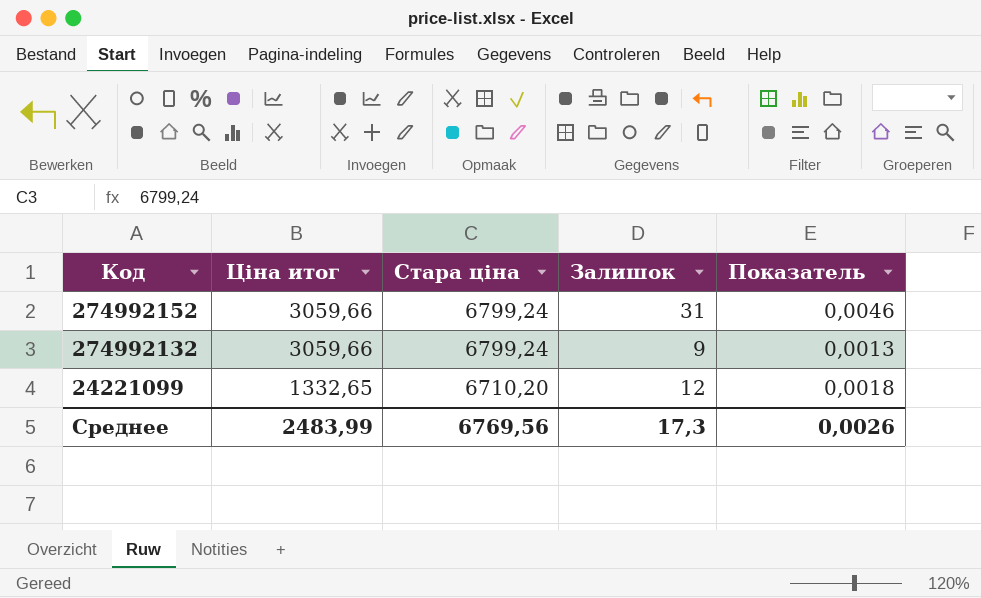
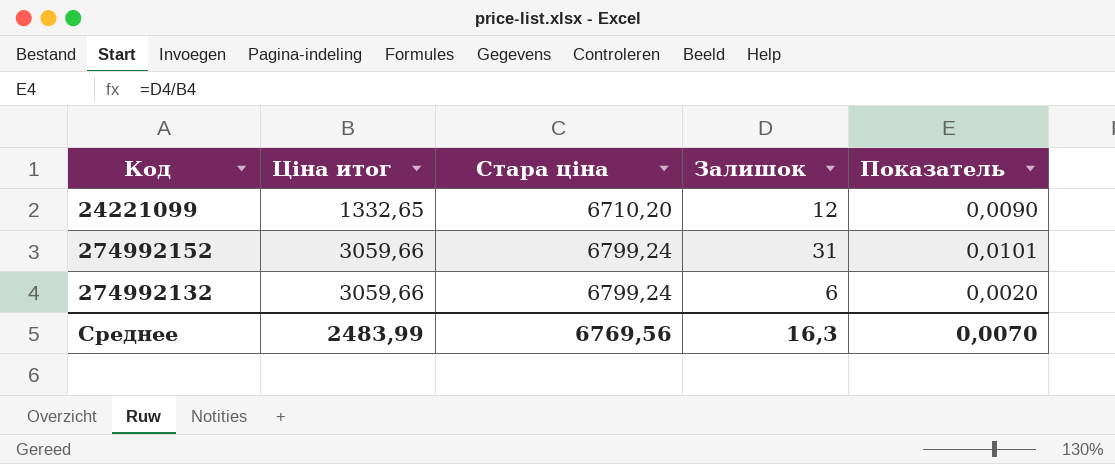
row order: Код descending -> Ціна итог ascending
column Показатель | formula: [Залишок] / [Стара ціна] -> [Залишок] / [Ціна итог]
274992132 | Залишок: 9 -> 6
Среднее | Залишок: 17,3 -> 16,3
Среднее | Показатель: 0,0026 -> 0,0070

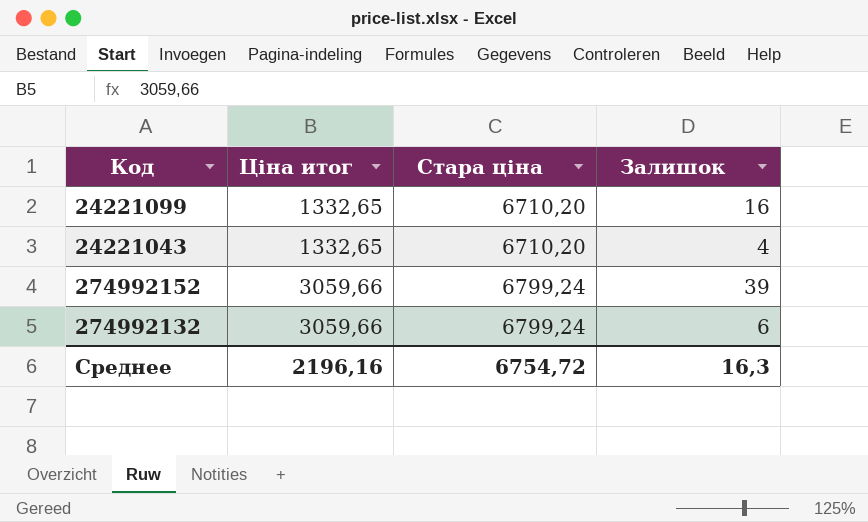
column Показатель | formula: [Залишок] / [Ціна итог] -> none
24221099 | Залишок: 12 -> 16
row 24221043: none -> 1332,65 | 6710,20 | 4
274992152 | Залишок: 31 -> 39
Среднее | Ціна итог: 2483,99 -> 2196,16
Среднее | Стара ціна: 6769,56 -> 6754,72

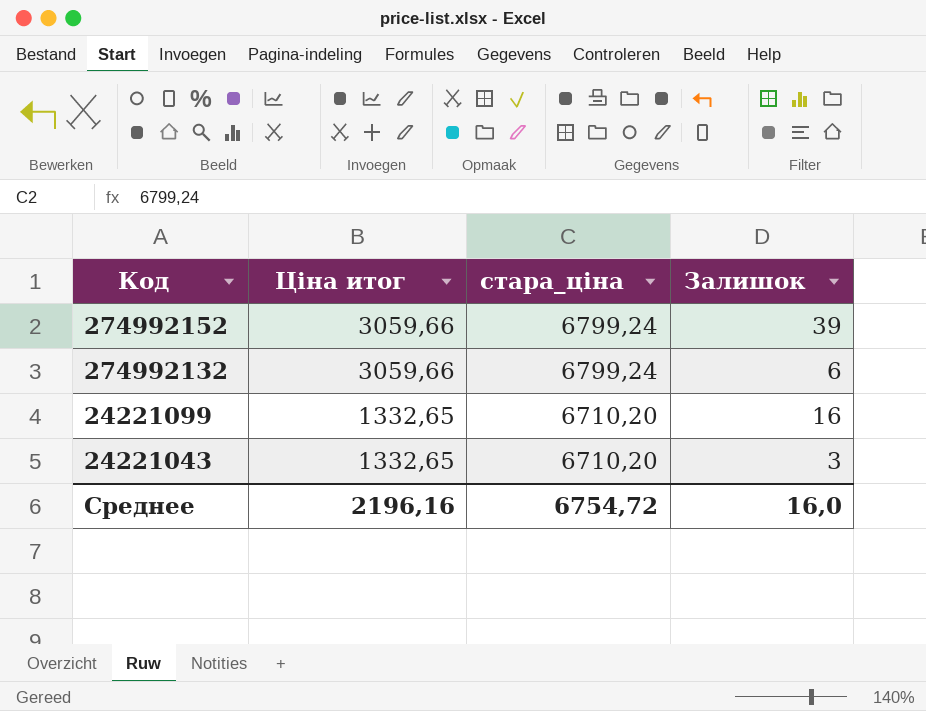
row order: Ціна итог ascending -> Код descending
column name: Стара ціна -> стара_ціна
24221043 | Залишок: 4 -> 3
Среднее | Залишок: 16,3 -> 16,0

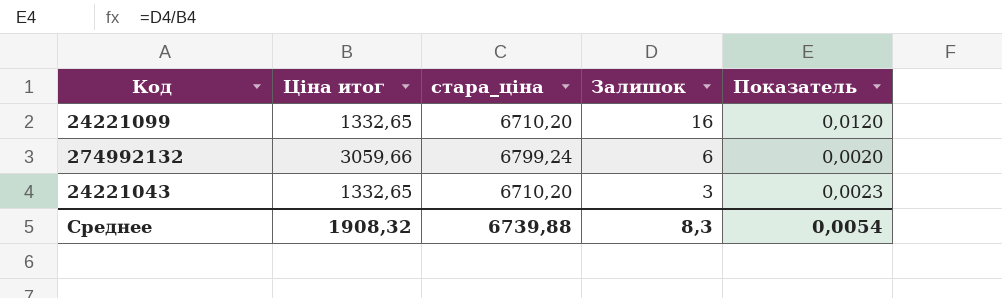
row order: Код descending -> Залишок descending
column Показатель | formula: none -> [Залишок] / [Ціна итог]
row 274992152: 3059,66 | 6799,24 | 39 -> none
Среднее | Ціна итог: 2196,16 -> 1908,32
Среднее | стара_ціна: 6754,72 -> 6739,88
Среднее | Залишок: 16,0 -> 8,3

